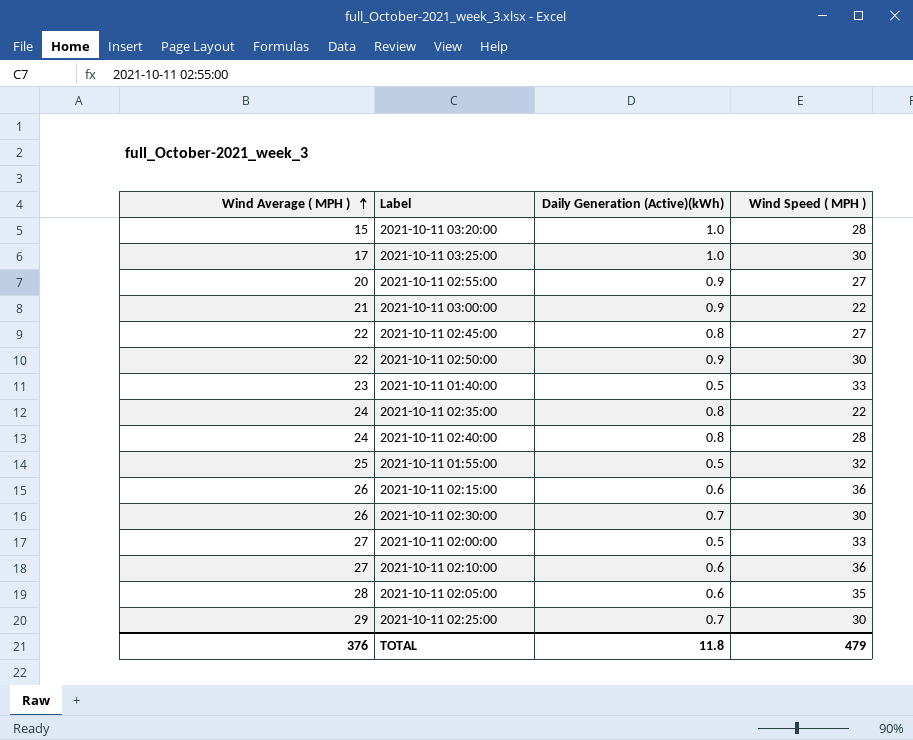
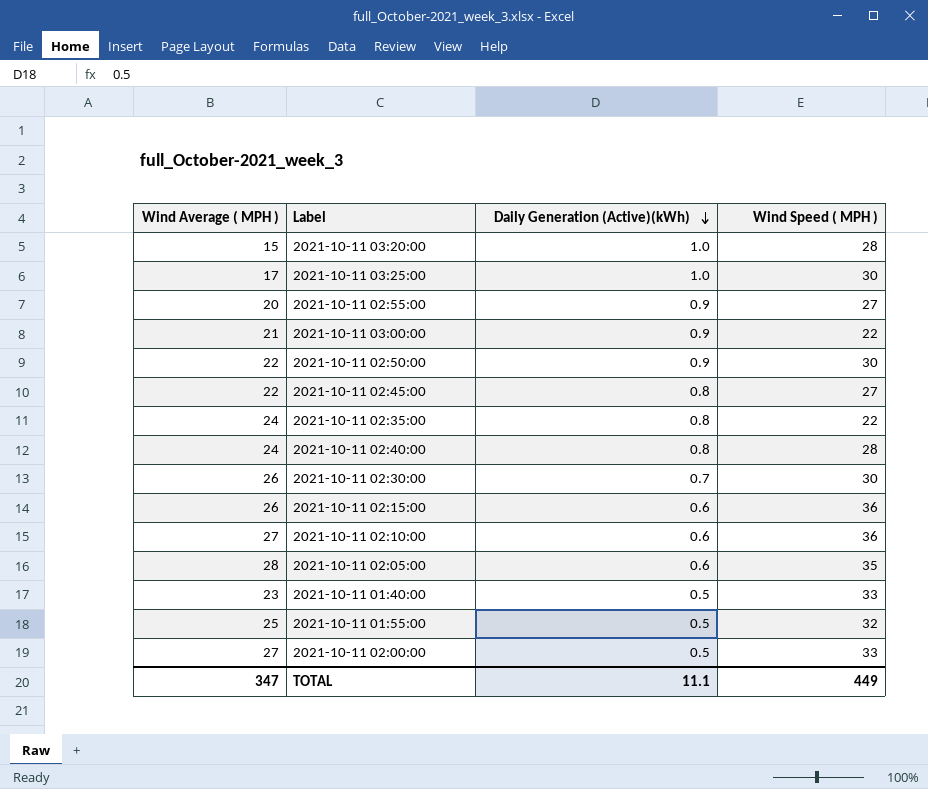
row order: Wind Average ( MPH ) ascending -> Daily Generation (Active)(kWh) descending
row 2021-10-11 02:25:00: 29 | 0.7 | 30 -> none
TOTAL | Wind Average ( MPH ): 376 -> 347
TOTAL | Daily Generation (Active)(kWh): 11.8 -> 11.1
TOTAL | Wind Speed ( MPH ): 479 -> 449

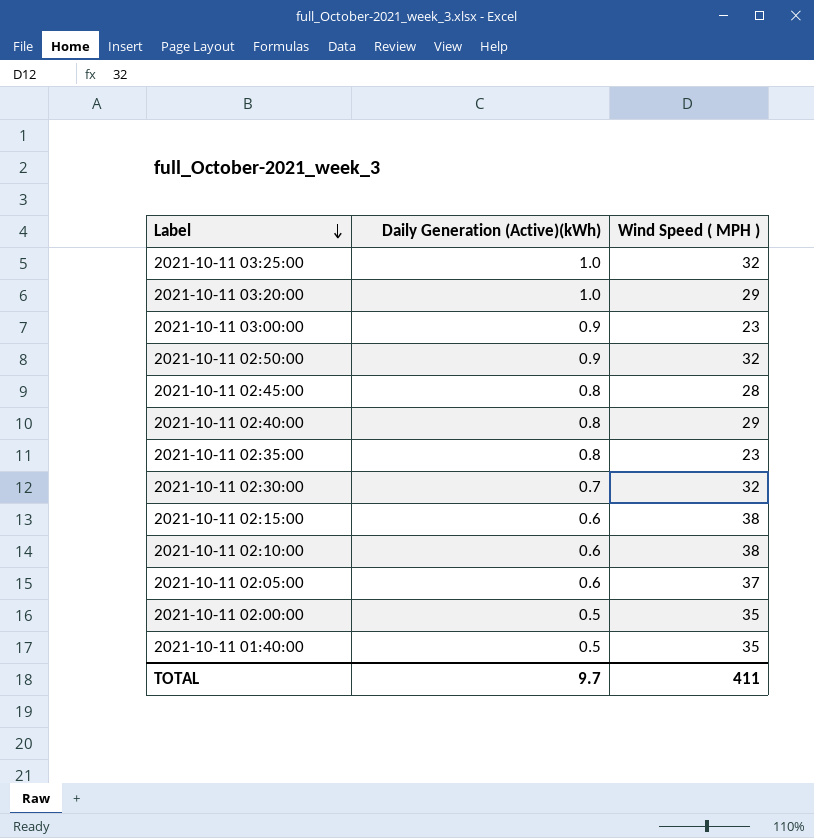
row order: Daily Generation (Active)(kWh) descending -> Label descending
column Wind Average ( MPH ) | position: 1 -> none
row 2021-10-11 02:55:00: 20 | 0.9 | 27 -> none
row 2021-10-11 01:55:00: 25 | 0.5 | 32 -> none
2021-10-11 03:25:00 | Wind Speed ( MPH ): 30 -> 32
2021-10-11 03:20:00 | Wind Speed ( MPH ): 28 -> 29
2021-10-11 03:00:00 | Wind Speed ( MPH ): 22 -> 23
2021-10-11 02:50:00 | Wind Speed ( MPH ): 30 -> 32
2021-10-11 02:45:00 | Wind Speed ( MPH ): 27 -> 28
2021-10-11 02:40:00 | Wind Speed ( MPH ): 28 -> 29
2021-10-11 02:35:00 | Wind Speed ( MPH ): 22 -> 23
2021-10-11 02:30:00 | Wind Speed ( MPH ): 30 -> 32
2021-10-11 02:15:00 | Wind Speed ( MPH ): 36 -> 38
2021-10-11 02:10:00 | Wind Speed ( MPH ): 36 -> 38
2021-10-11 02:05:00 | Wind Speed ( MPH ): 35 -> 37
2021-10-11 02:00:00 | Wind Speed ( MPH ): 33 -> 35
2021-10-11 01:40:00 | Wind Speed ( MPH ): 33 -> 35
TOTAL | Daily Generation (Active)(kWh): 11.1 -> 9.7
TOTAL | Wind Speed ( MPH ): 449 -> 411

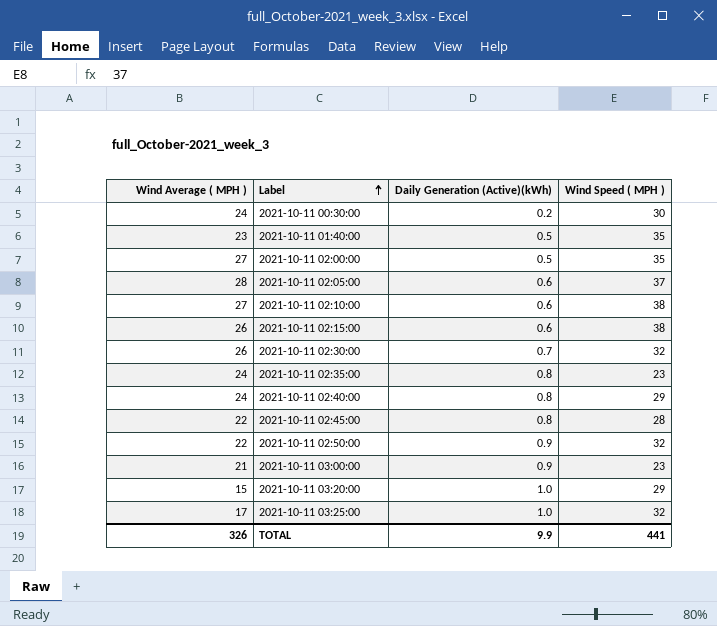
row order: Label descending -> Label ascending
column Wind Average ( MPH ) | position: none -> 1
row 2021-10-11 00:30:00: none -> 24 | 0.2 | 30
TOTAL | Daily Generation (Active)(kWh): 9.7 -> 9.9
TOTAL | Wind Speed ( MPH ): 411 -> 441

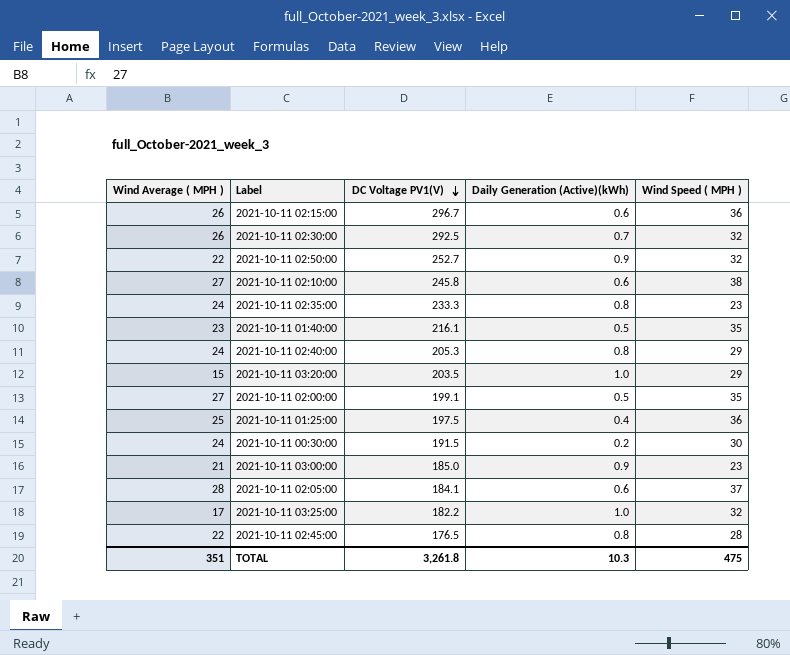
row order: Label ascending -> DC Voltage PV1(V) descending
column DC Voltage PV1(V) | position: none -> 3
2021-10-11 02:15:00 | Wind Speed ( MPH ): 38 -> 36
row 2021-10-11 01:25:00: none -> 25 | 197.5 | 0.4 | 36
TOTAL | Wind Average ( MPH ): 326 -> 351
TOTAL | Daily Generation (Active)(kWh): 9.9 -> 10.3
TOTAL | Wind Speed ( MPH ): 441 -> 475

